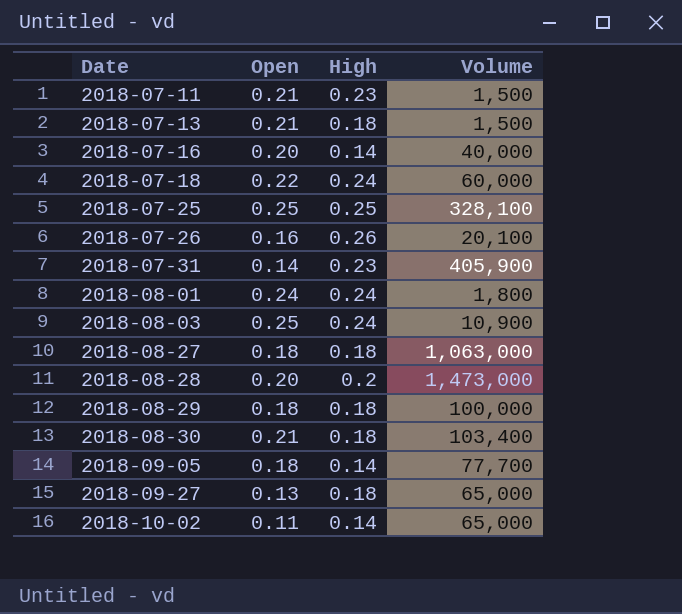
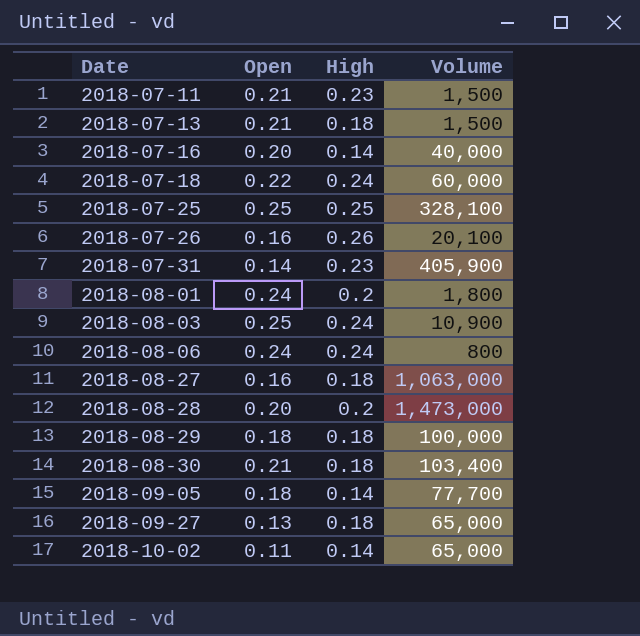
2018-08-01 | High: 0.24 -> 0.2
row 2018-08-06: none -> 0.24 | 0.24 | 800
2018-08-27 | Open: 0.18 -> 0.16

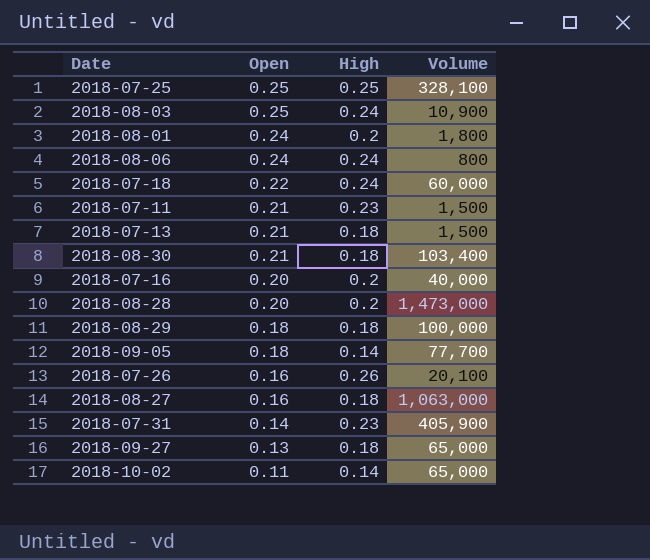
row order: Date ascending -> Open descending
2018-07-16 | High: 0.14 -> 0.2

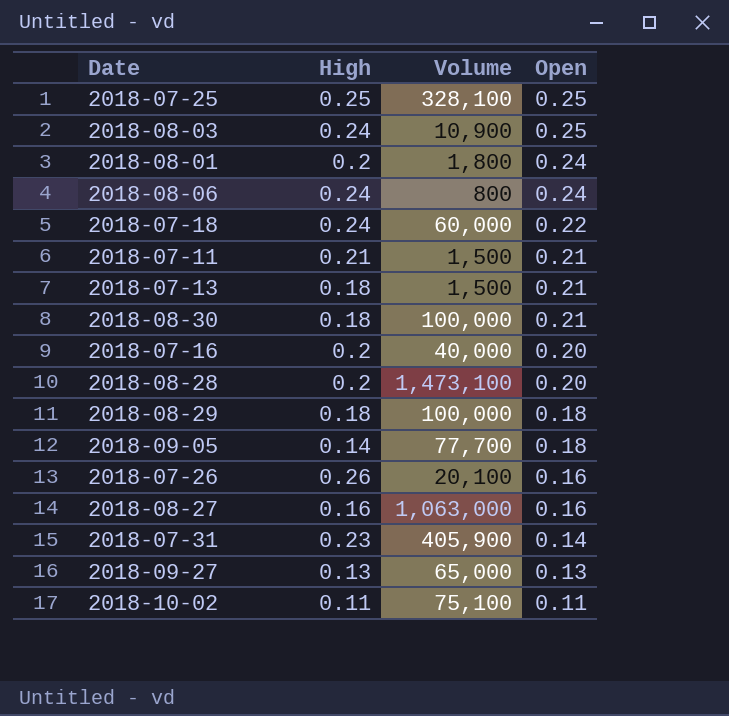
column Open | position: 2 -> 4
2018-07-11 | High: 0.23 -> 0.21
2018-08-30 | Volume: 103,400 -> 100,000
2018-08-28 | Volume: 1,473,000 -> 1,473,100
2018-08-27 | High: 0.18 -> 0.16
2018-09-27 | High: 0.18 -> 0.13
2018-10-02 | High: 0.14 -> 0.11
2018-10-02 | Volume: 65,000 -> 75,100

